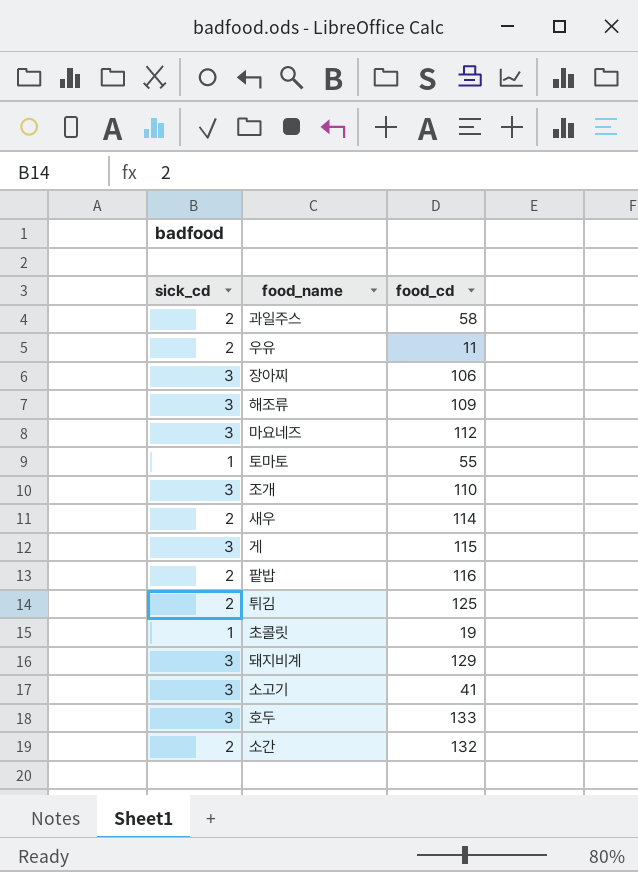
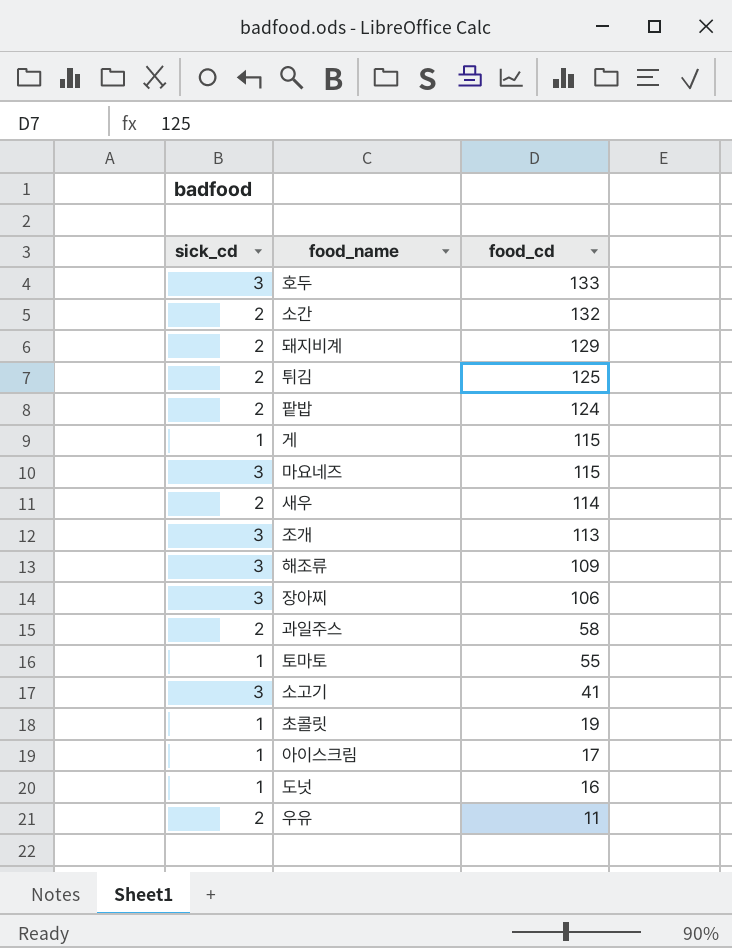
row order: none -> food_cd descending
돼지비계 | sick_cd: 3 -> 2
팥밥 | food_cd: 116 -> 124
게 | sick_cd: 3 -> 1
마요네즈 | food_cd: 112 -> 115
조개 | food_cd: 110 -> 113
row 아이스크림: none -> 1 | 17
row 도넛: none -> 1 | 16

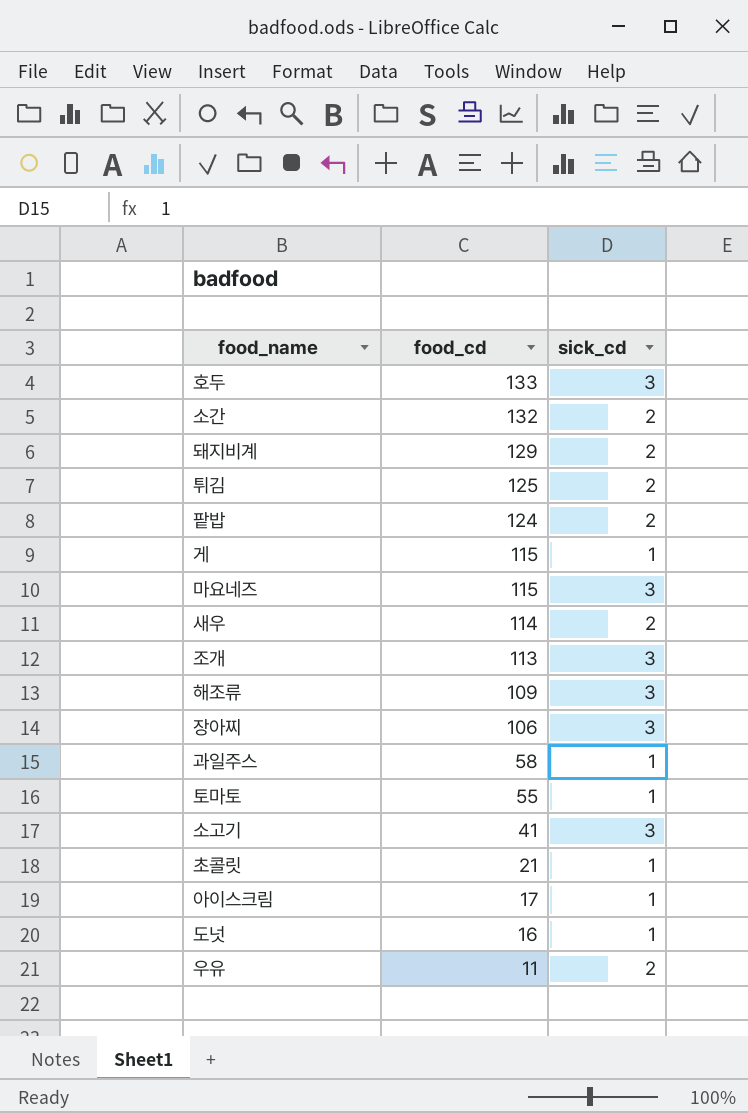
column sick_cd | position: 1 -> 3
과일주스 | sick_cd: 2 -> 1
초콜릿 | food_cd: 19 -> 21

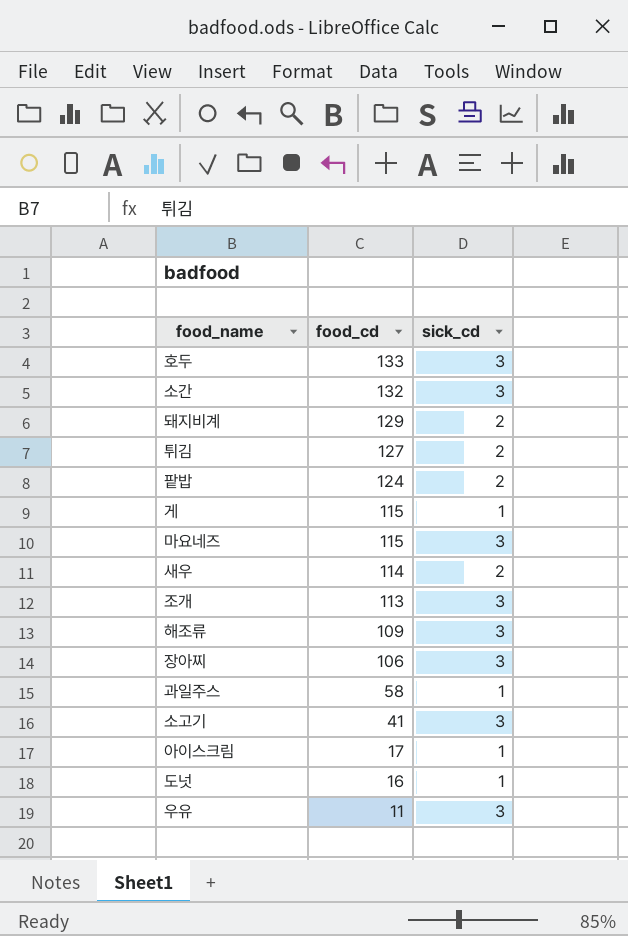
row 토마토: 55 | 1 -> none
row 초콜릿: 21 | 1 -> none
소간 | sick_cd: 2 -> 3
튀김 | food_cd: 125 -> 127
우유 | sick_cd: 2 -> 3

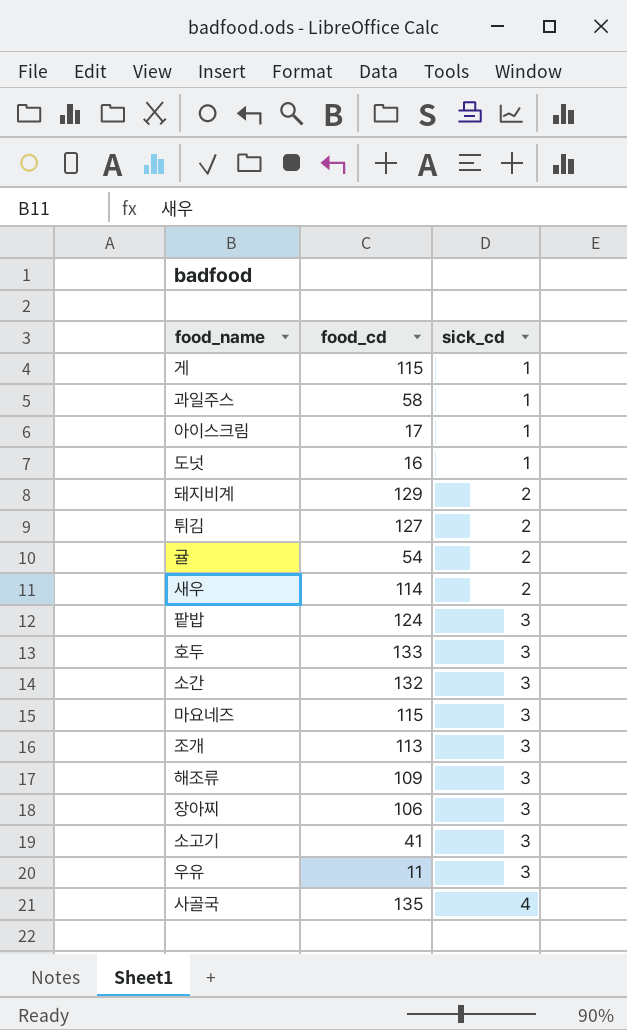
row order: food_cd descending -> sick_cd ascending
row 귤: none -> 54 | 2
팥밥 | sick_cd: 2 -> 3
row 사골국: none -> 135 | 4

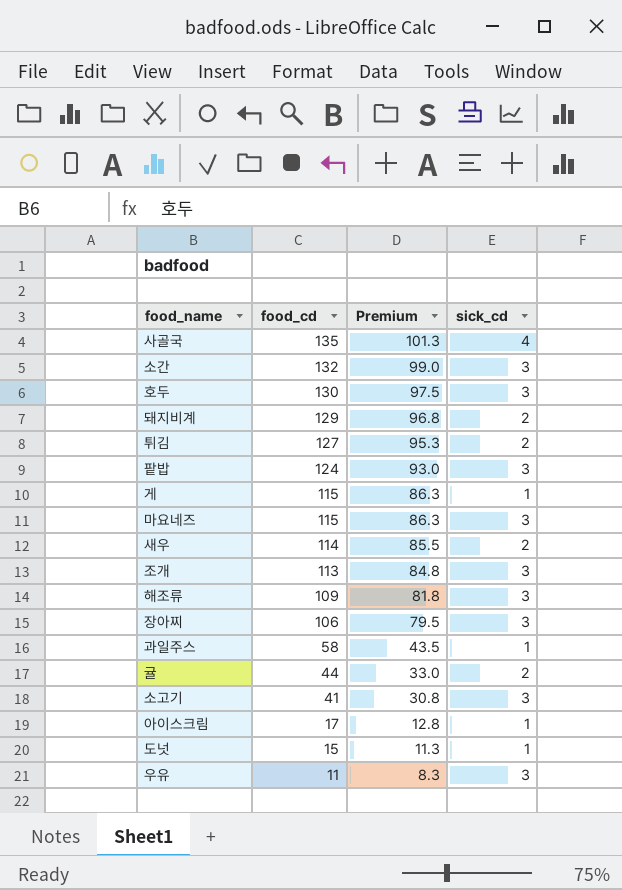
row order: sick_cd ascending -> food_cd descending
column Premium | formula: none -> [food_cd] * 0.75
호두 | food_cd: 133 -> 130
귤 | food_cd: 54 -> 44
도넛 | food_cd: 16 -> 15

